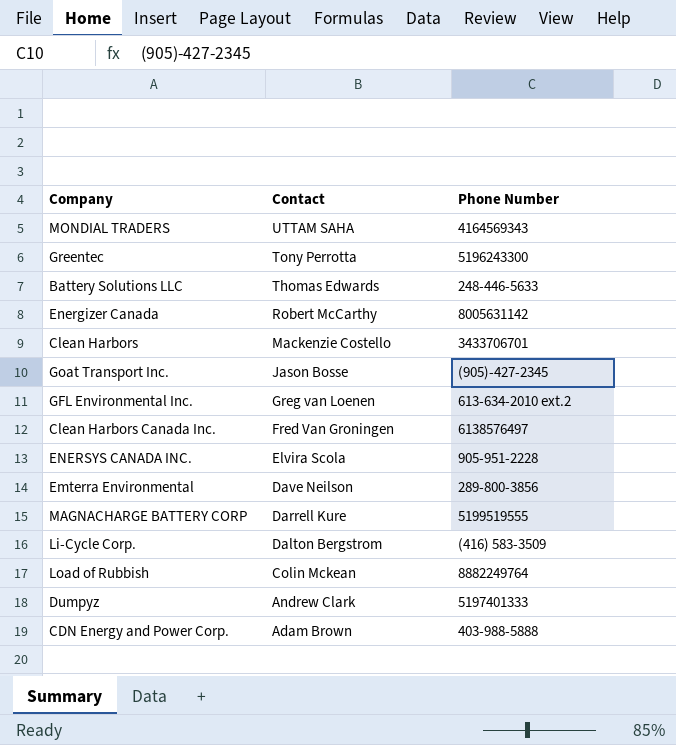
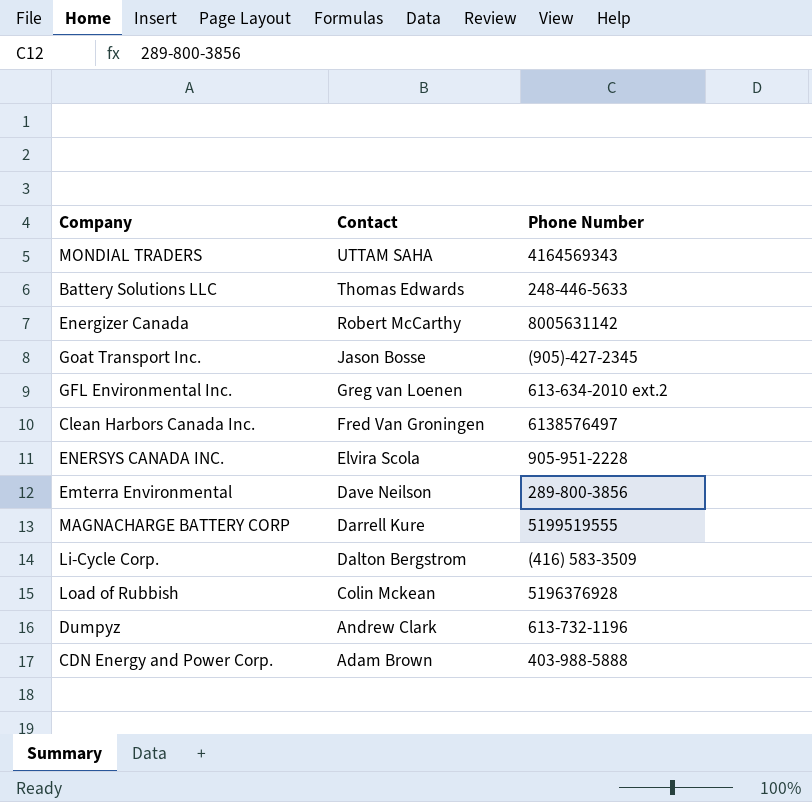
row Greentec: Tony Perrotta | 5196243300 -> none
row Clean Harbors: Mackenzie Costello | 3433706701 -> none
Load of Rubbish | Phone Number: 8882249764 -> 5196376928
Dumpyz | Phone Number: 5197401333 -> 613-732-1196

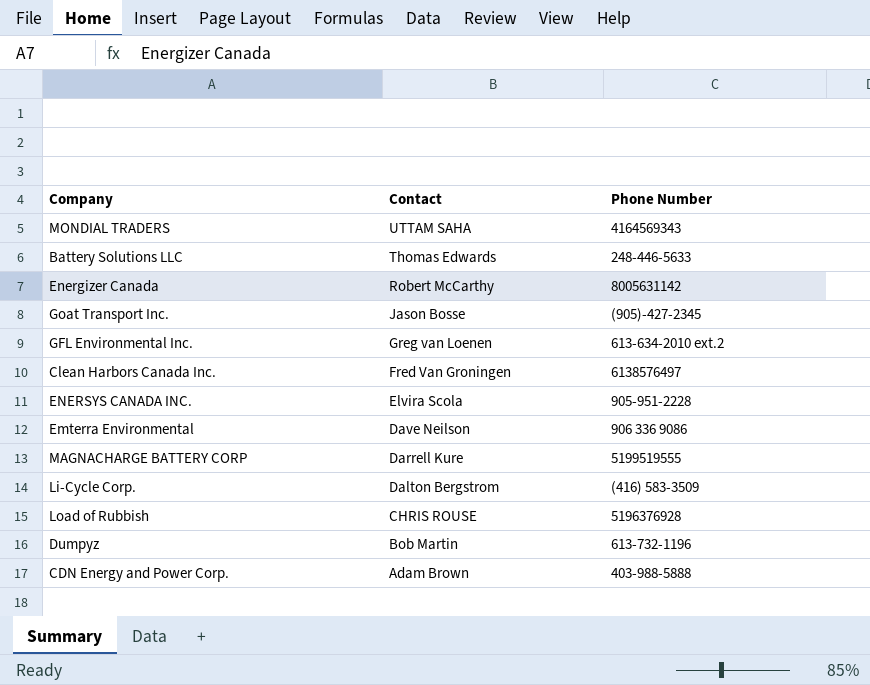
Emterra Environmental | Phone Number: 289-800-3856 -> 906 336 9086
Load of Rubbish | Contact: Colin Mckean -> CHRIS ROUSE
Dumpyz | Contact: Andrew Clark -> Bob Martin

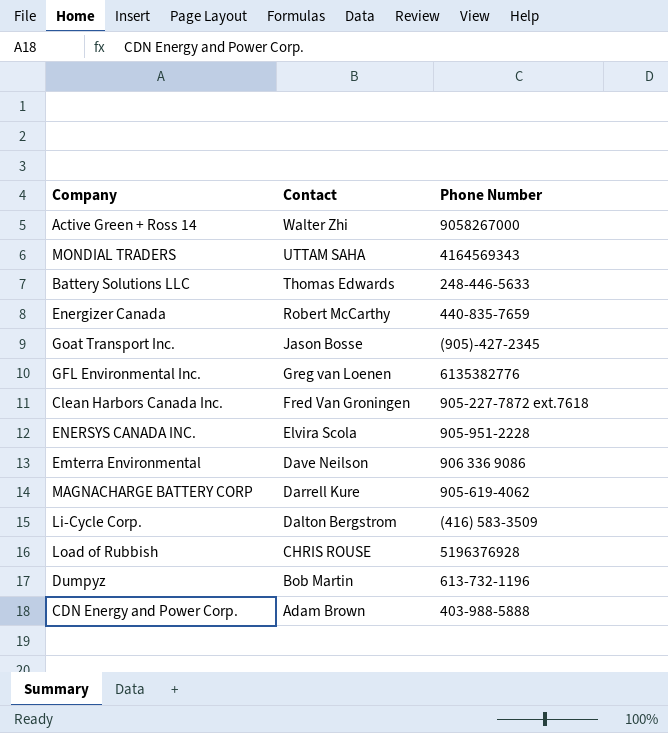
row Active Green + Ross 14: none -> Walter Zhi | 9058267000
Energizer Canada | Phone Number: 8005631142 -> 440-835-7659
GFL Environmental Inc. | Phone Number: 613-634-2010 ext.2 -> 6135382776
Clean Harbors Canada Inc. | Phone Number: 6138576497 -> 905-227-7872 ext.7618
MAGNACHARGE BATTERY CORP | Phone Number: 5199519555 -> 905-619-4062

